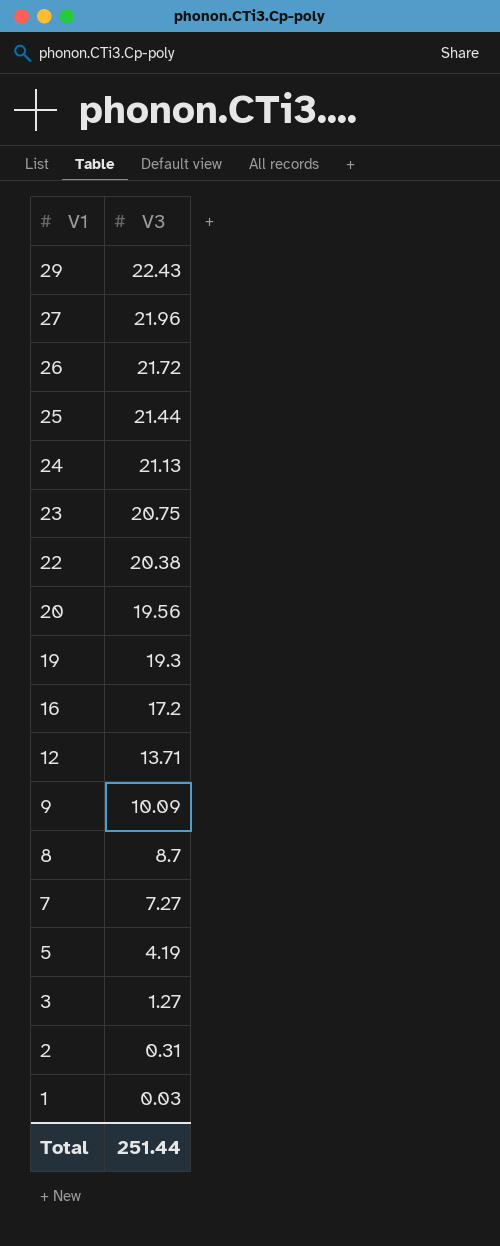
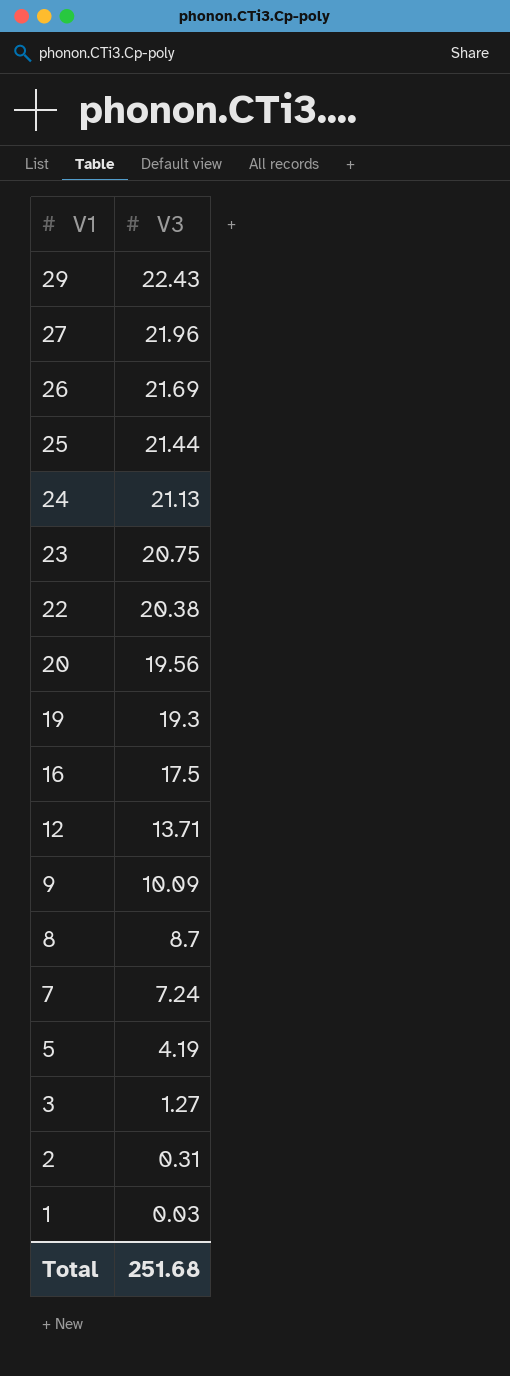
26 | V3: 21.72 -> 21.69
16 | V3: 17.2 -> 17.5
7 | V3: 7.27 -> 7.24
Total | V3: 251.44 -> 251.68

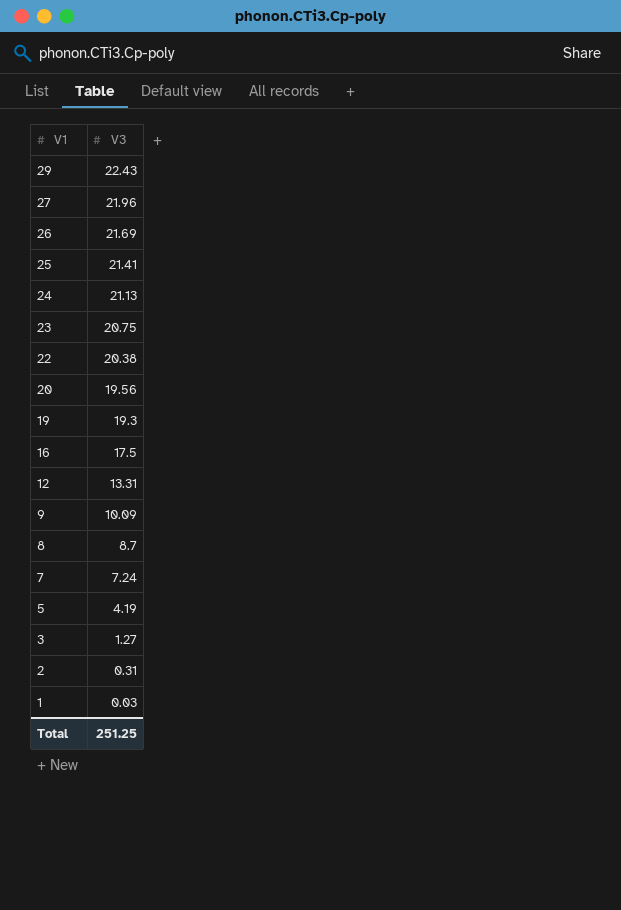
25 | V3: 21.44 -> 21.41
12 | V3: 13.71 -> 13.31
Total | V3: 251.68 -> 251.25

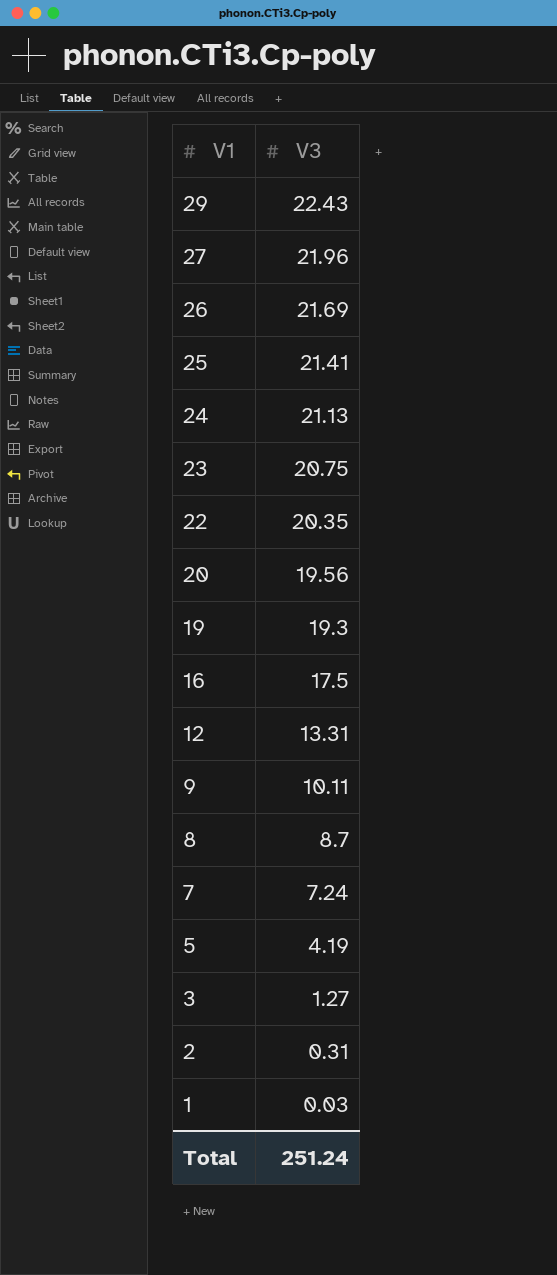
22 | V3: 20.38 -> 20.35
9 | V3: 10.09 -> 10.11
Total | V3: 251.25 -> 251.24

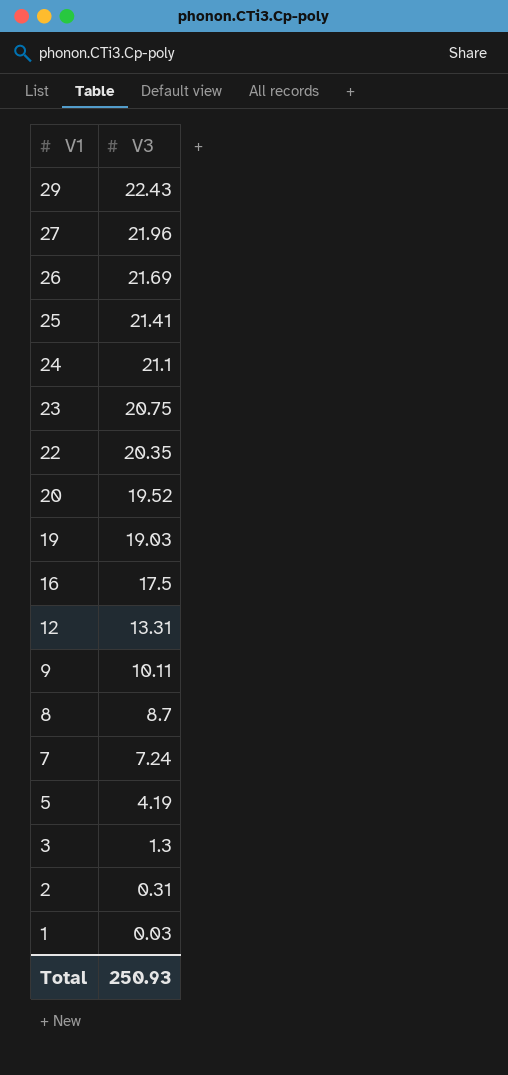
24 | V3: 21.13 -> 21.1
20 | V3: 19.56 -> 19.52
19 | V3: 19.3 -> 19.03
3 | V3: 1.27 -> 1.3
Total | V3: 251.24 -> 250.93

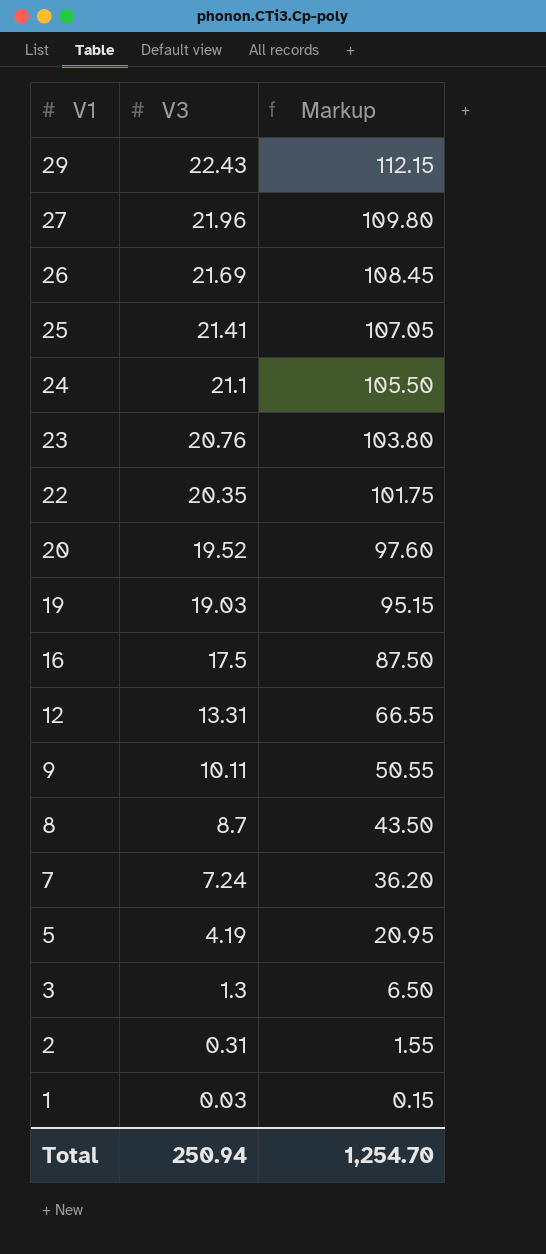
column Markup | formula: none -> [V3] * 5
23 | V3: 20.75 -> 20.76
Total | V3: 250.93 -> 250.94

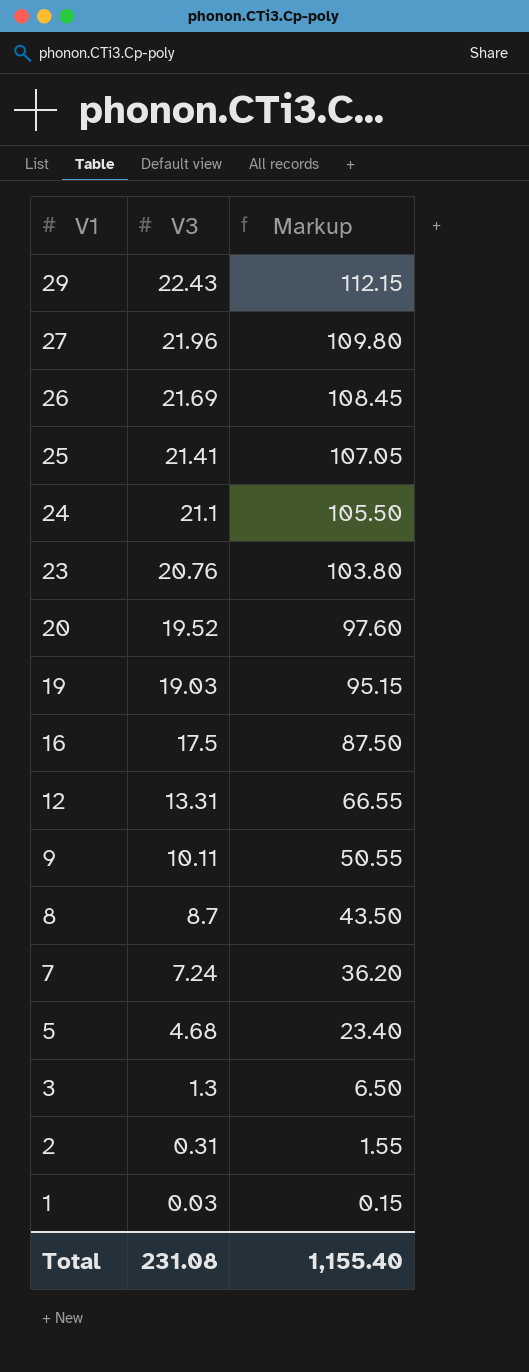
row 22: 20.35 | 101.75 -> none
5 | V3: 4.19 -> 4.68
5 | Markup: 20.95 -> 23.40
Total | V3: 250.94 -> 231.08
Total | Markup: 1,254.70 -> 1,155.40

